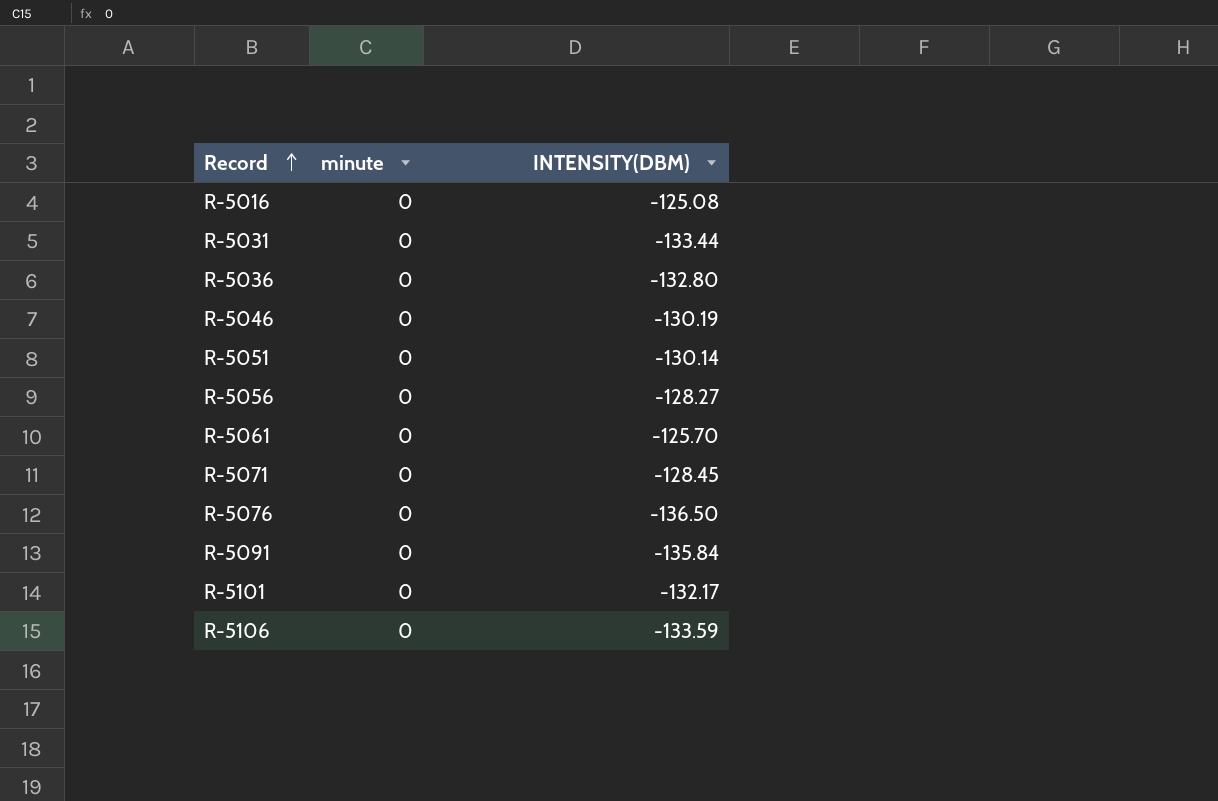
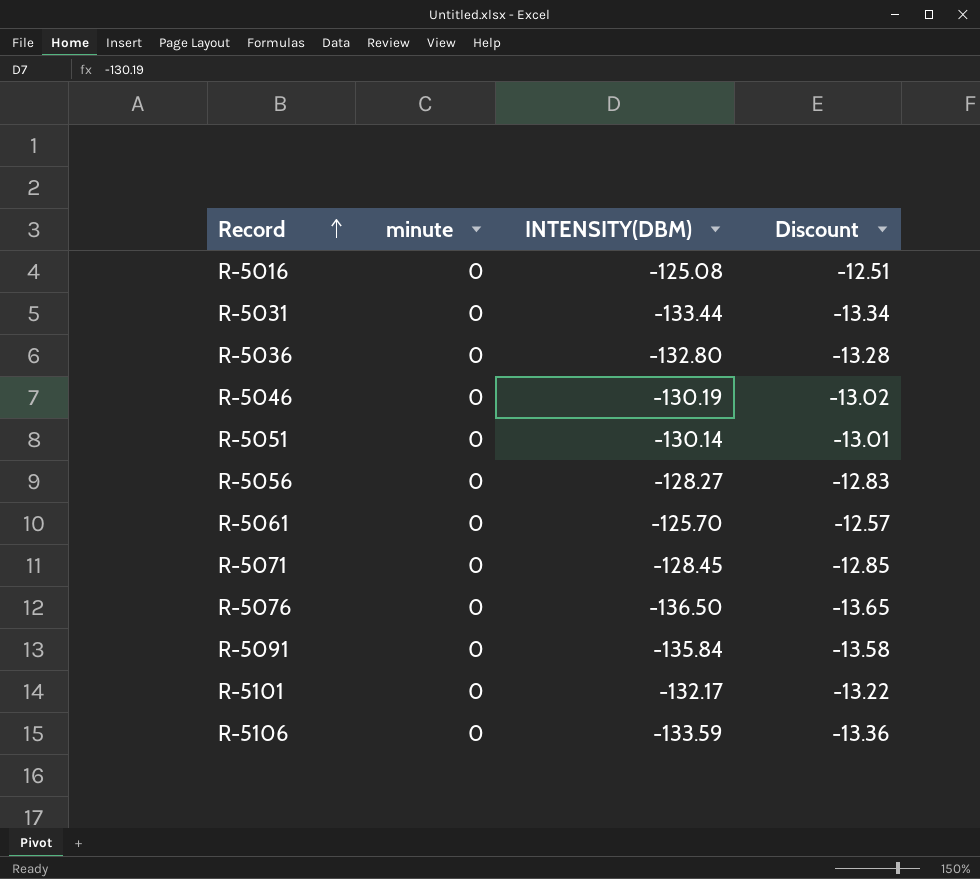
column Discount | formula: none -> [INTENSITY(DBM)] * 0.1

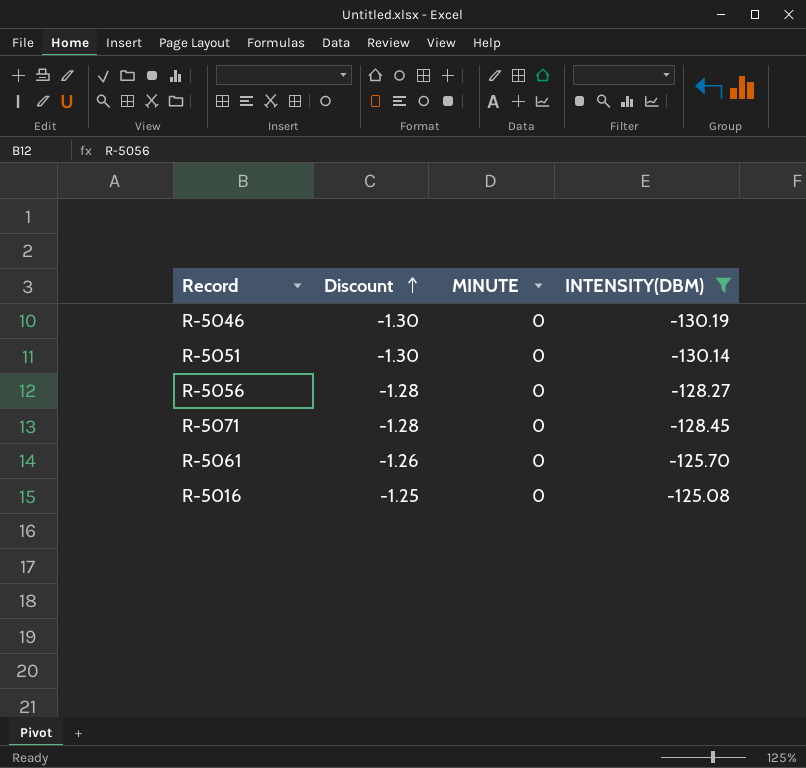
filter: none -> INTENSITY(DBM) >= -130.19
row order: Record ascending -> Discount ascending
column Discount | formula: [INTENSITY(DBM)] * 0.1 -> [INTENSITY(DBM)] * 0.01
column Discount | position: 4 -> 2
column name: minute -> MINUTE

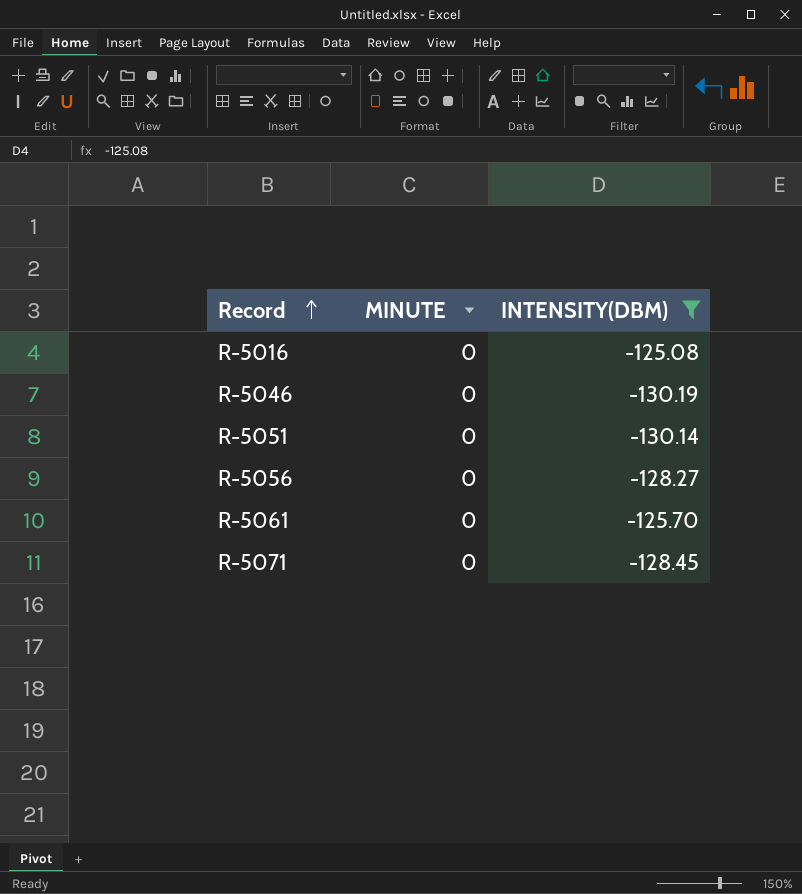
row order: Discount ascending -> Record ascending
column Discount | formula: [INTENSITY(DBM)] * 0.01 -> none

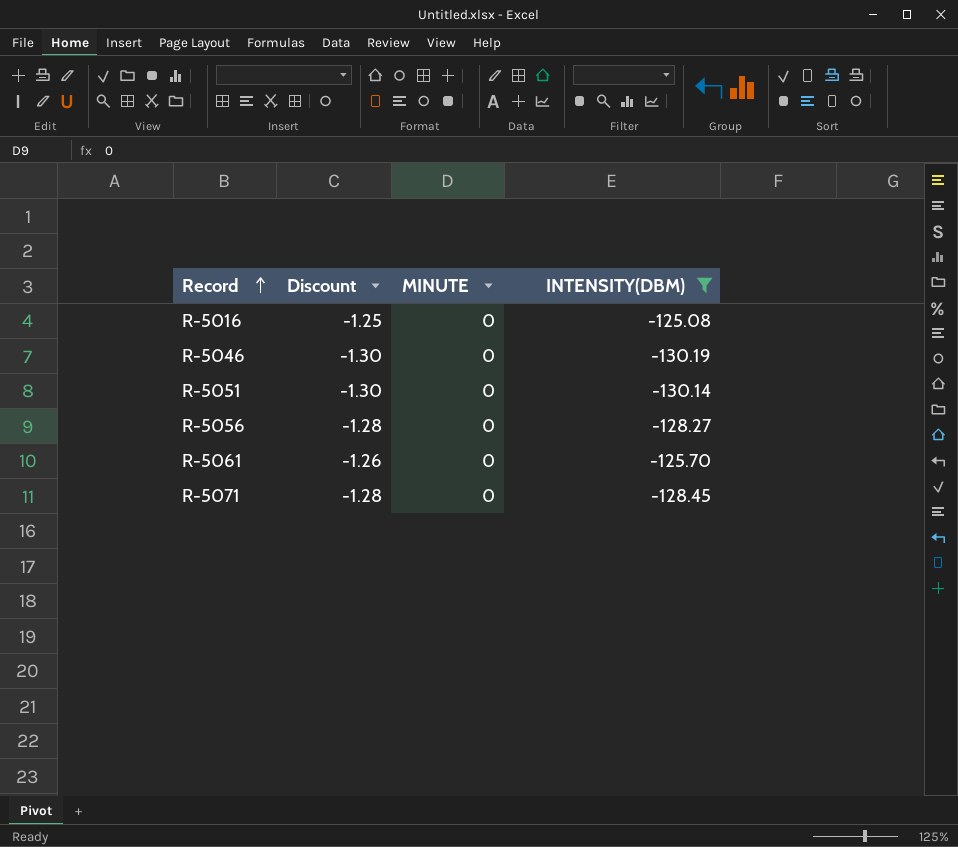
column Discount | formula: none -> [INTENSITY(DBM)] * 0.01

